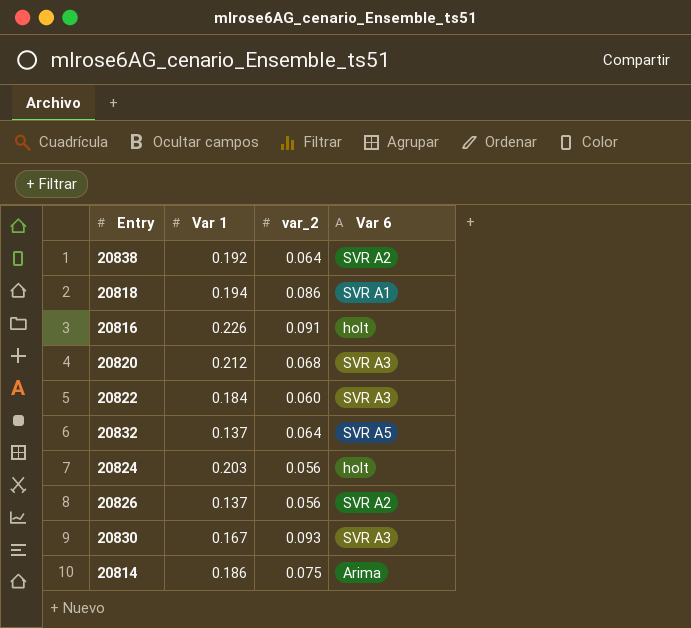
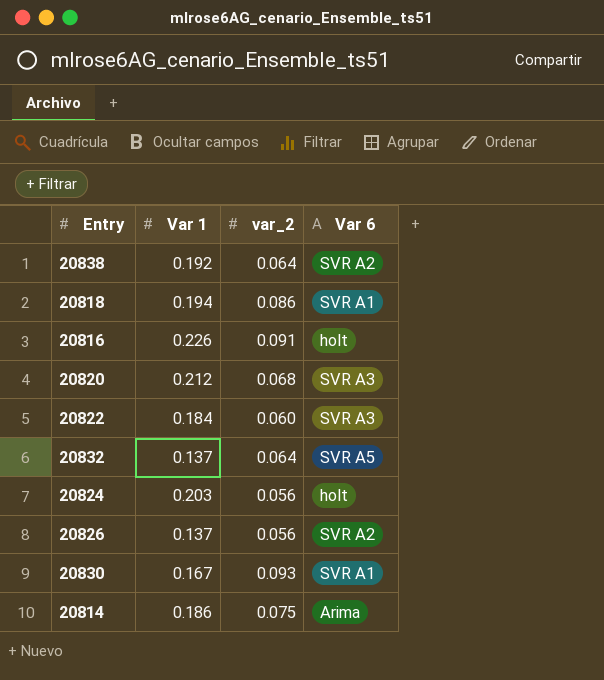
20830 | Var 6: SVR A3 -> SVR A1

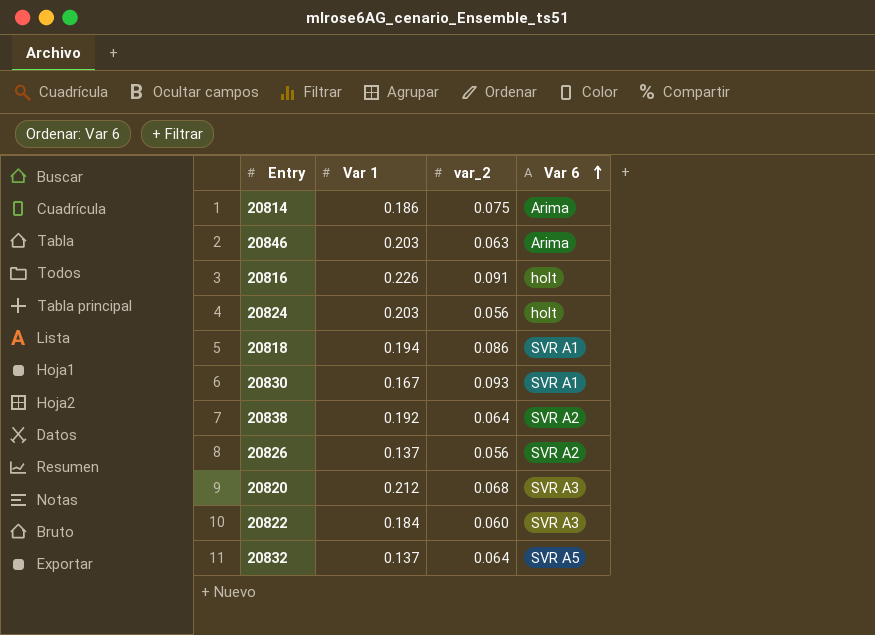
row order: none -> Var 6 ascending
row 20846: none -> 0.203 | 0.063 | Arima

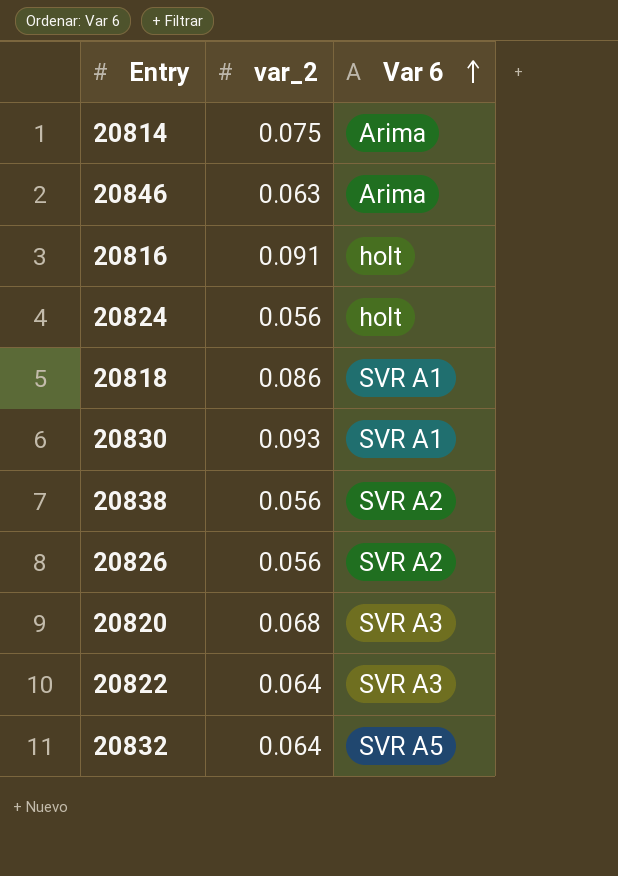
column Var 1 | position: 2 -> none
20838 | var_2: 0.064 -> 0.056
20822 | var_2: 0.060 -> 0.064

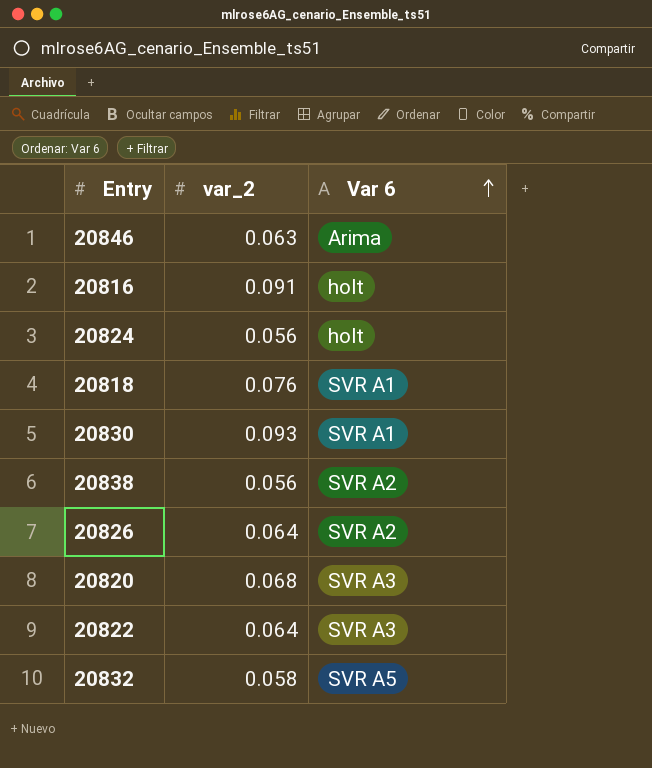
row 20814: 0.075 | Arima -> none
20818 | var_2: 0.086 -> 0.076
20826 | var_2: 0.056 -> 0.064
20832 | var_2: 0.064 -> 0.058

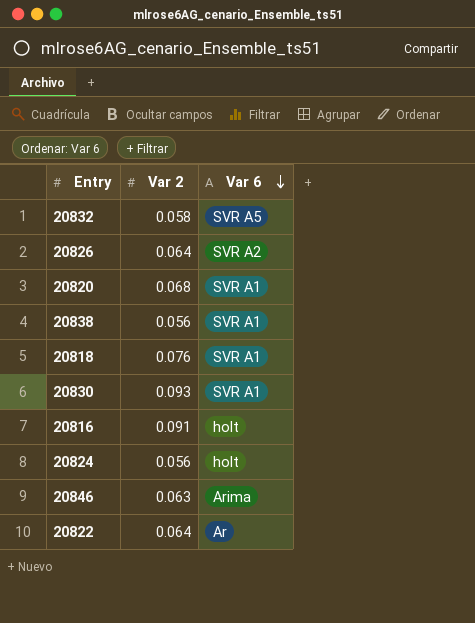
row order: Var 6 ascending -> Var 6 descending
column name: var_2 -> Var 2
20820 | Var 6: SVR A3 -> SVR A1
20838 | Var 6: SVR A2 -> SVR A1
20822 | Var 6: SVR A3 -> Ar

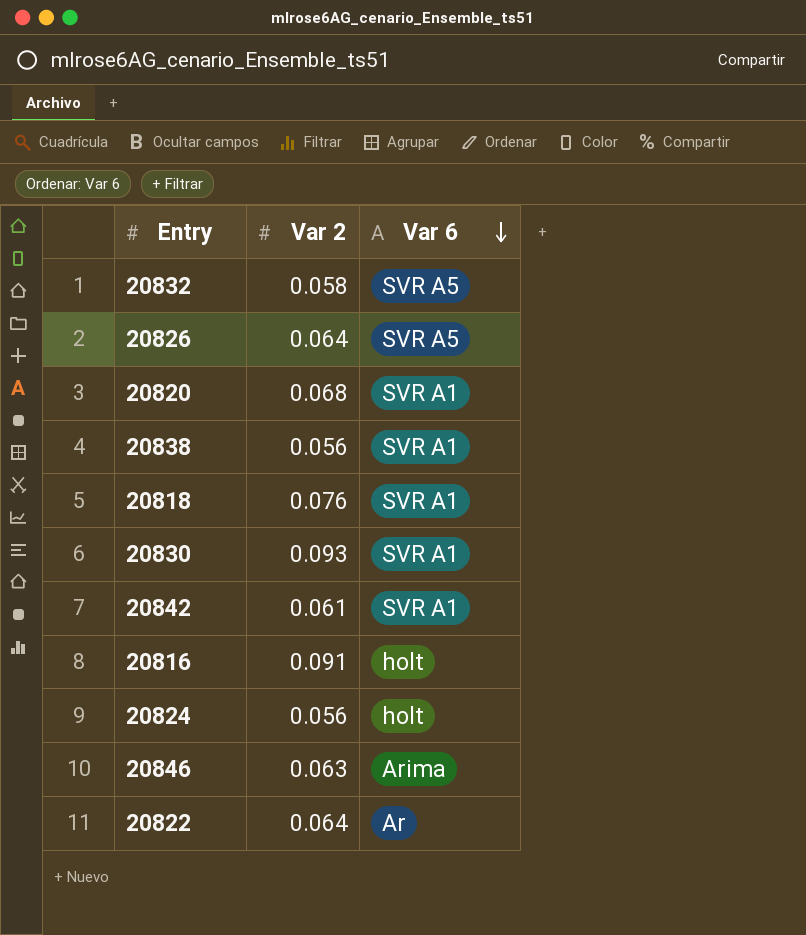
20826 | Var 6: SVR A2 -> SVR A5
row 20842: none -> 0.061 | SVR A1

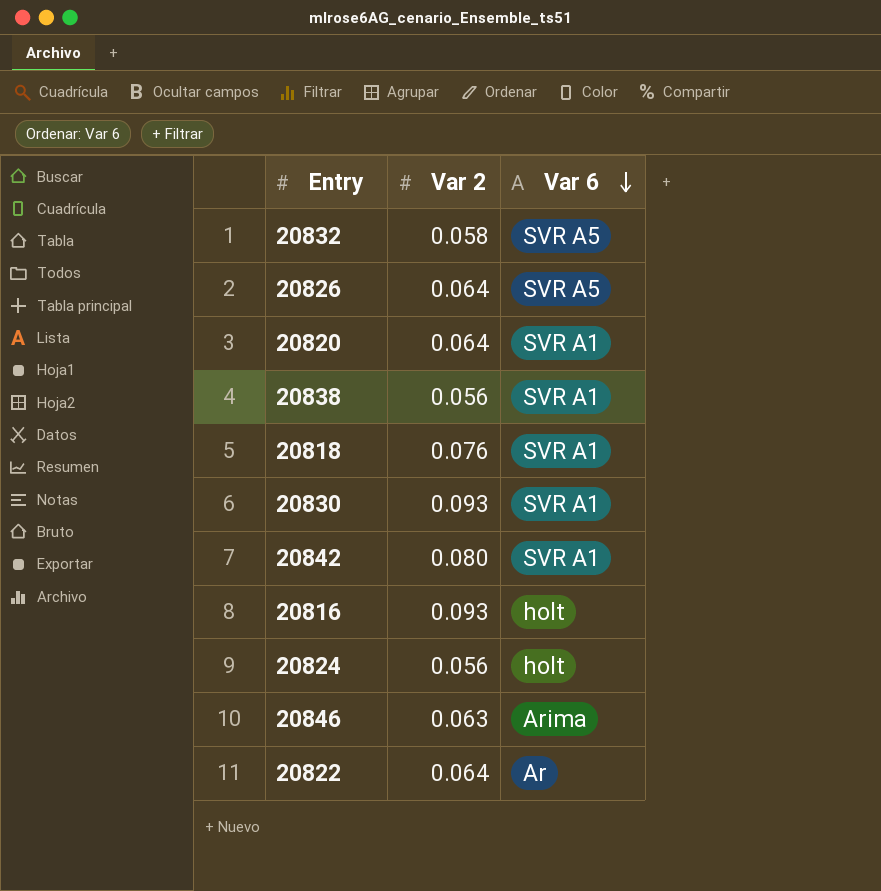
20820 | Var 2: 0.068 -> 0.064
20842 | Var 2: 0.061 -> 0.080
20816 | Var 2: 0.091 -> 0.093

